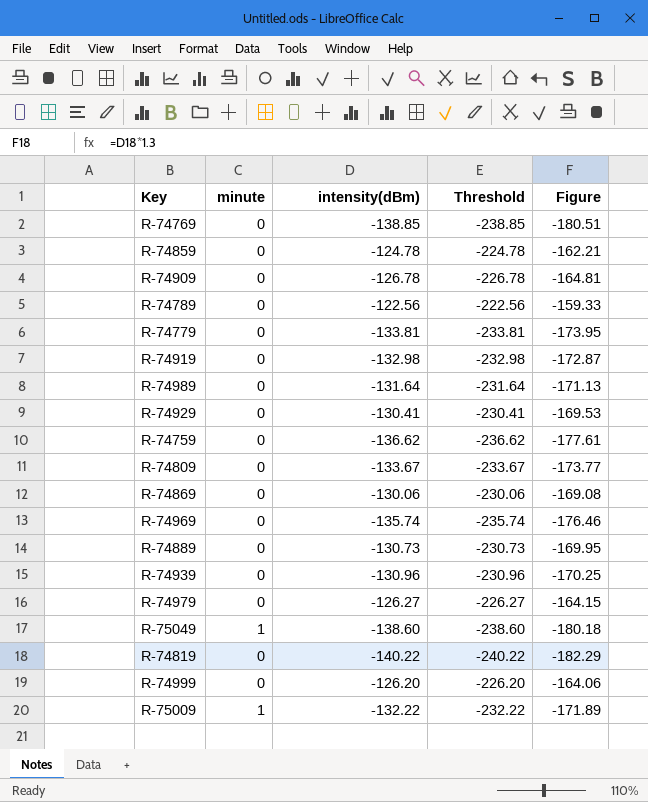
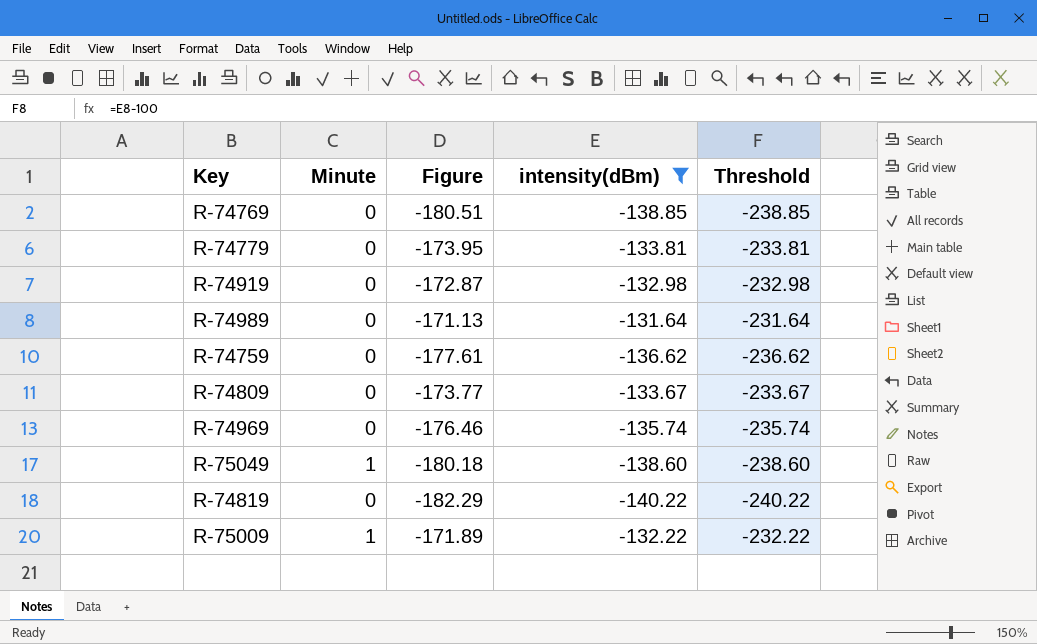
filter: none -> intensity(dBm) <= -131.64
column name: minute -> Minute
column Figure | position: 5 -> 3

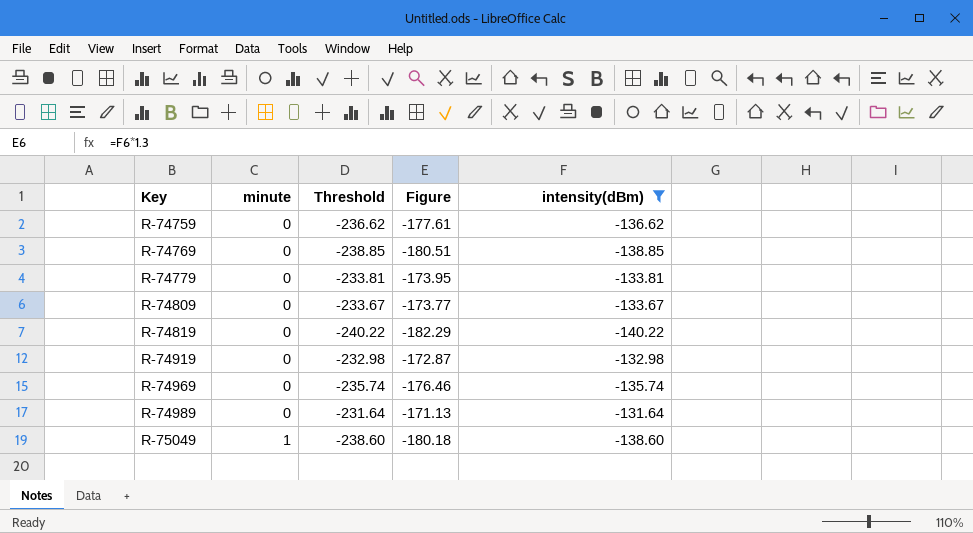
row order: none -> Key ascending
column name: Minute -> minute
column Threshold | position: 5 -> 3
row R-75009: 1 | -171.89 | -132.22 | -232.22 -> none

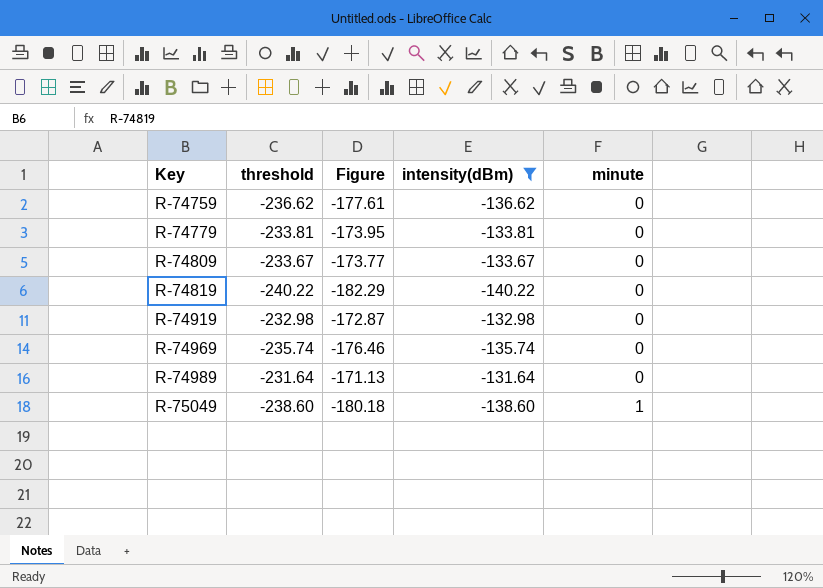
column name: Threshold -> threshold
column minute | position: 2 -> 5
row R-74769: 0 | -238.85 | -180.51 | -138.85 -> none

